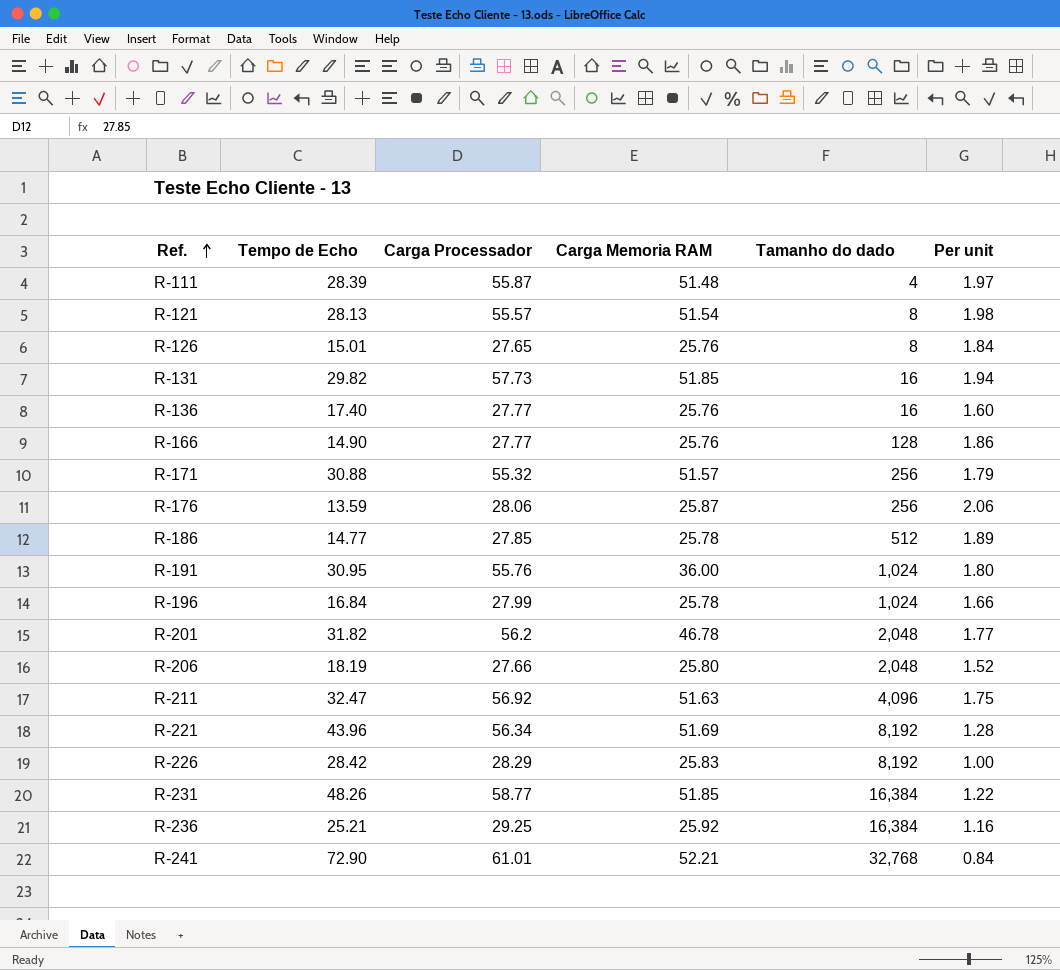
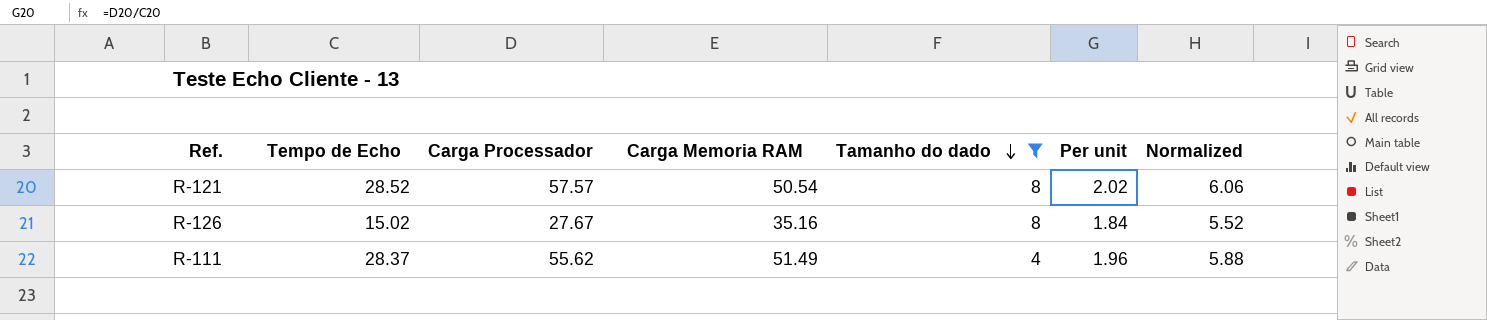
filter: none -> Tamanho do dado <= 8
row order: Ref. ascending -> Tamanho do dado descending
column Normalized | formula: none -> [Per unit] * 3
R-121 | Tempo de Echo: 28.13 -> 28.52
R-121 | Carga Processador: 55.57 -> 57.57
R-121 | Carga Memoria RAM: 51.54 -> 50.54
R-121 | Per unit: 1.98 -> 2.02
R-126 | Tempo de Echo: 15.01 -> 15.02
R-126 | Carga Processador: 27.65 -> 27.67
R-126 | Carga Memoria RAM: 25.76 -> 35.16
R-111 | Tempo de Echo: 28.39 -> 28.37
R-111 | Carga Processador: 55.87 -> 55.62
R-111 | Carga Memoria RAM: 51.48 -> 51.49
R-111 | Per unit: 1.97 -> 1.96

